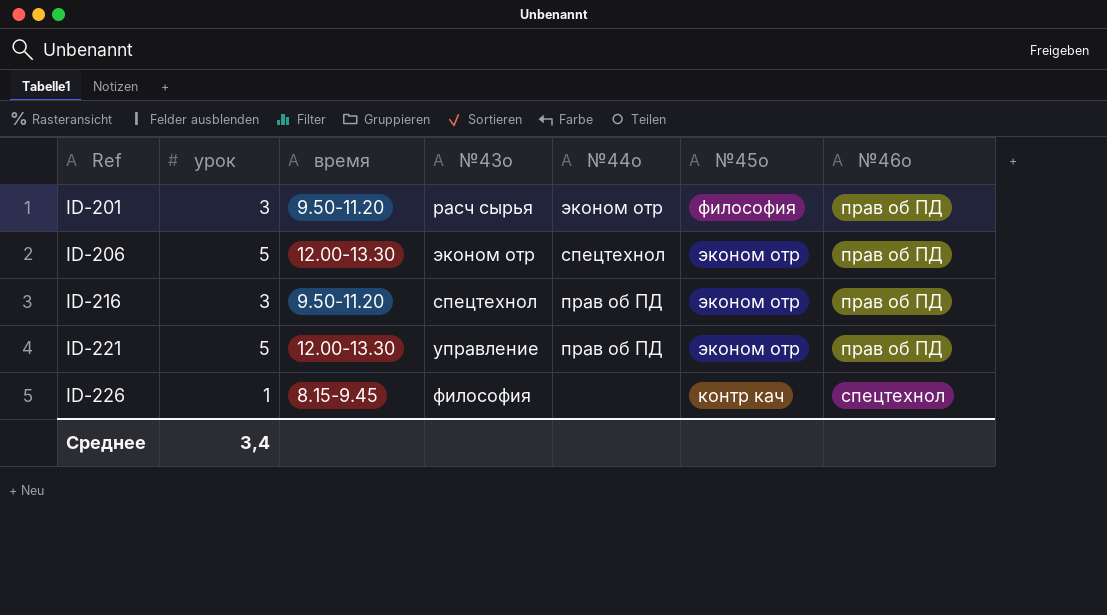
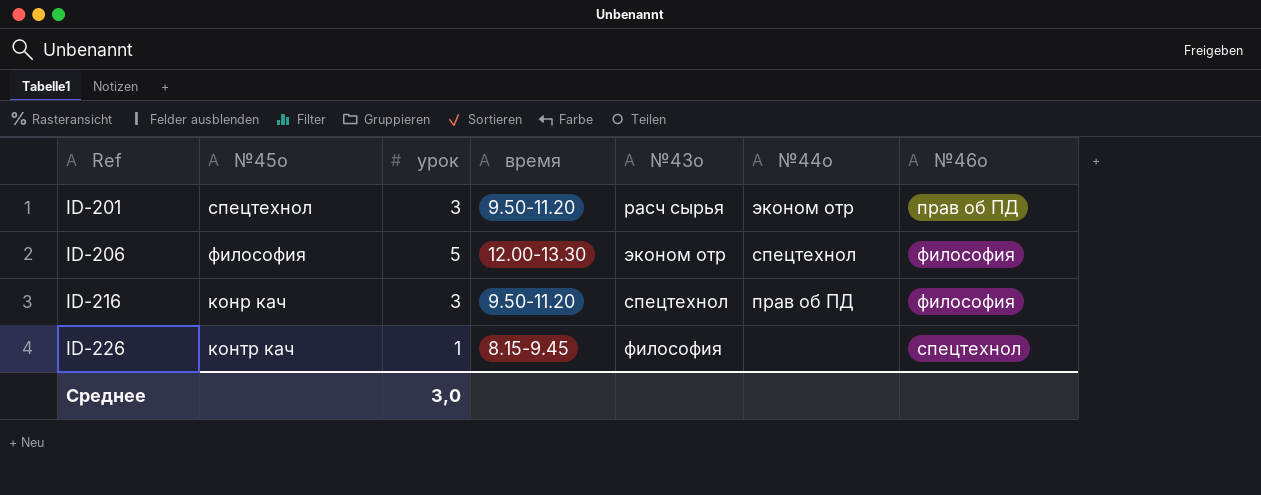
column №45о | position: 6 -> 2
row ID-221: 5 | 12.00-13.30 | управление | прав об ПД | эконом отр | прав об ПД -> none
ID-201 | №45о: философия -> спецтехнол
ID-206 | №45о: эконом отр -> философия
ID-206 | №46о: прав об ПД -> философия
ID-216 | №45о: эконом отр -> конр кач
ID-216 | №46о: прав об ПД -> философия
Среднее | урок: 3,4 -> 3,0

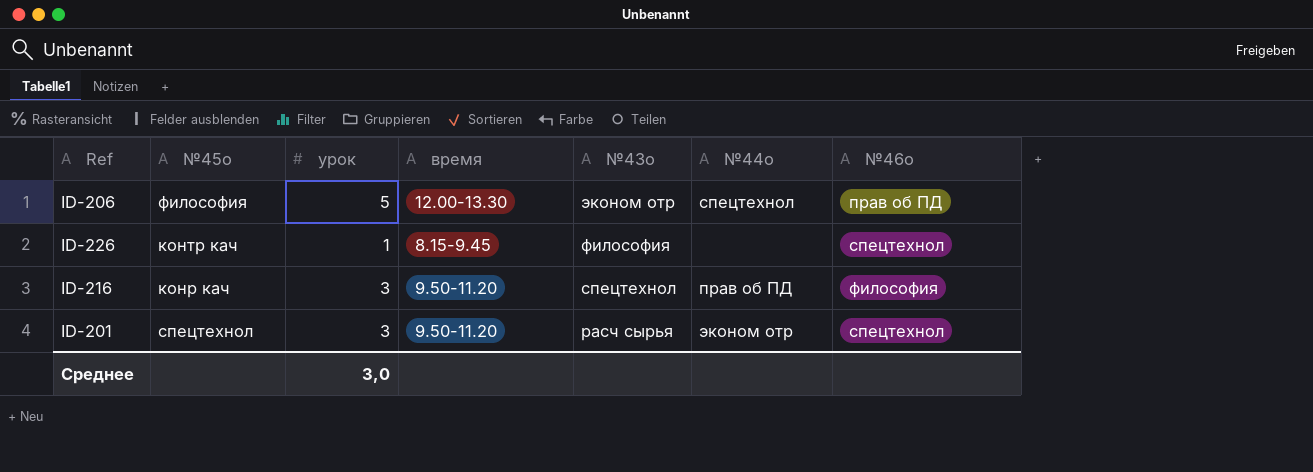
row order: Ref ascending -> №43о descending
ID-206 | №46о: философия -> прав об ПД
ID-201 | №46о: прав об ПД -> спецтехнол

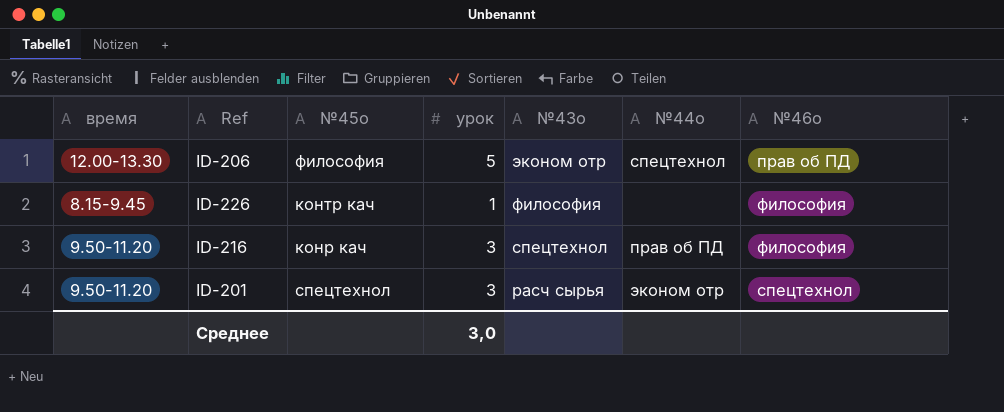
column время | position: 4 -> 1
ID-226 | №46о: спецтехнол -> философия

